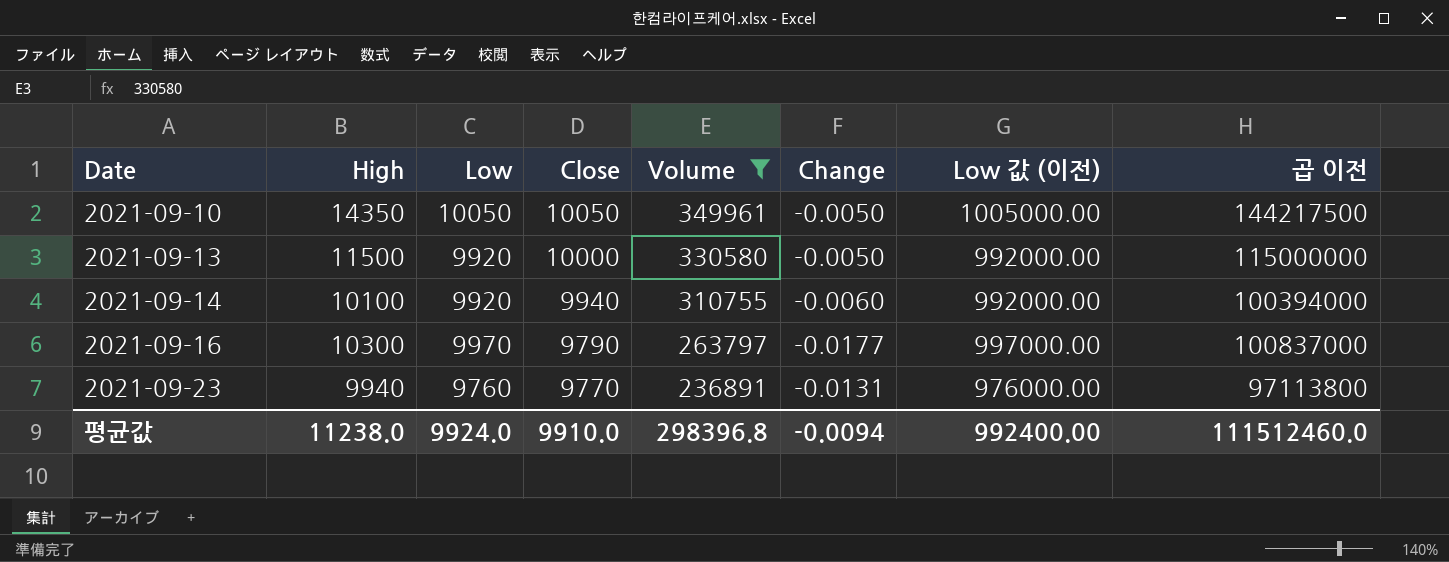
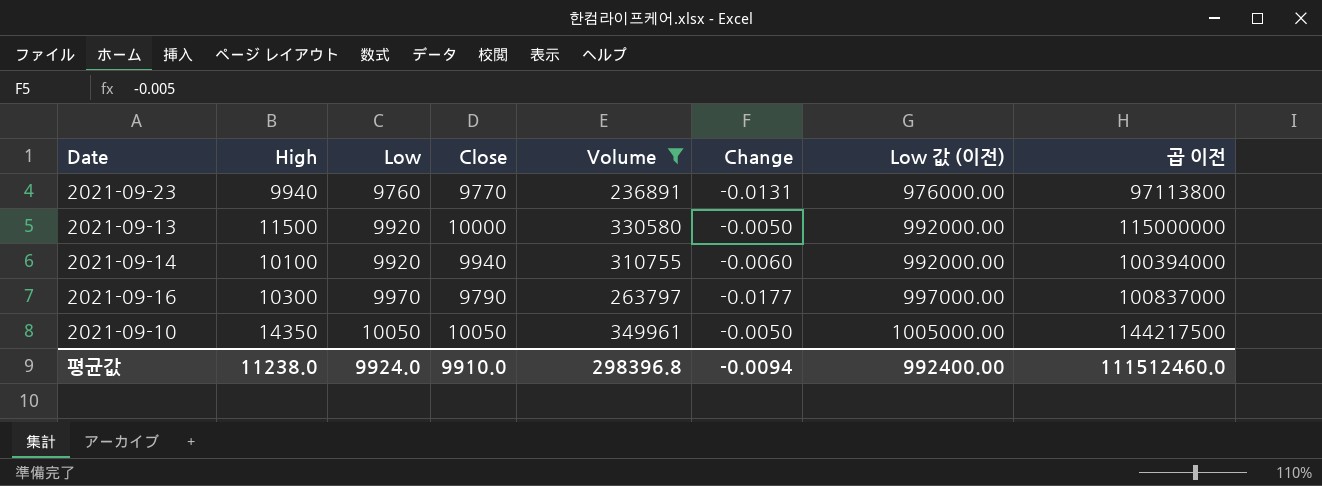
row order: Date ascending -> Low ascending

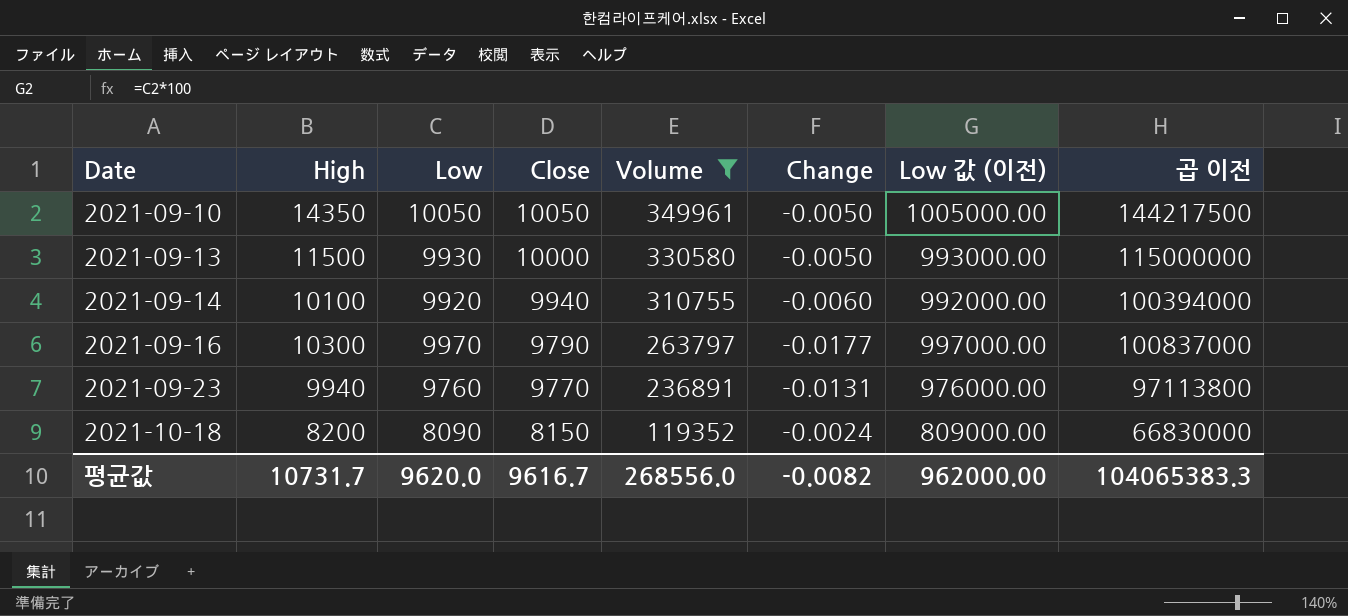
row order: Low ascending -> Date ascending
2021-09-13 | Low: 9920 -> 9930
2021-09-13 | Low 값 (이전): 992000.00 -> 993000.00
row 2021-10-18: none -> 8200 | 8090 | 8150 | 119352 | -0.0024 | 809000.00 | 66830000
평균값 | High: 11238.0 -> 10731.7
평균값 | Low: 9924.0 -> 9620.0
평균값 | Close: 9910.0 -> 9616.7
평균값 | Volume: 298396.8 -> 268556.0
평균값 | Change: -0.0094 -> -0.0082
평균값 | Low 값 (이전): 992400.00 -> 962000.00
평균값 | 곱 이전: 111512460.0 -> 104065383.3

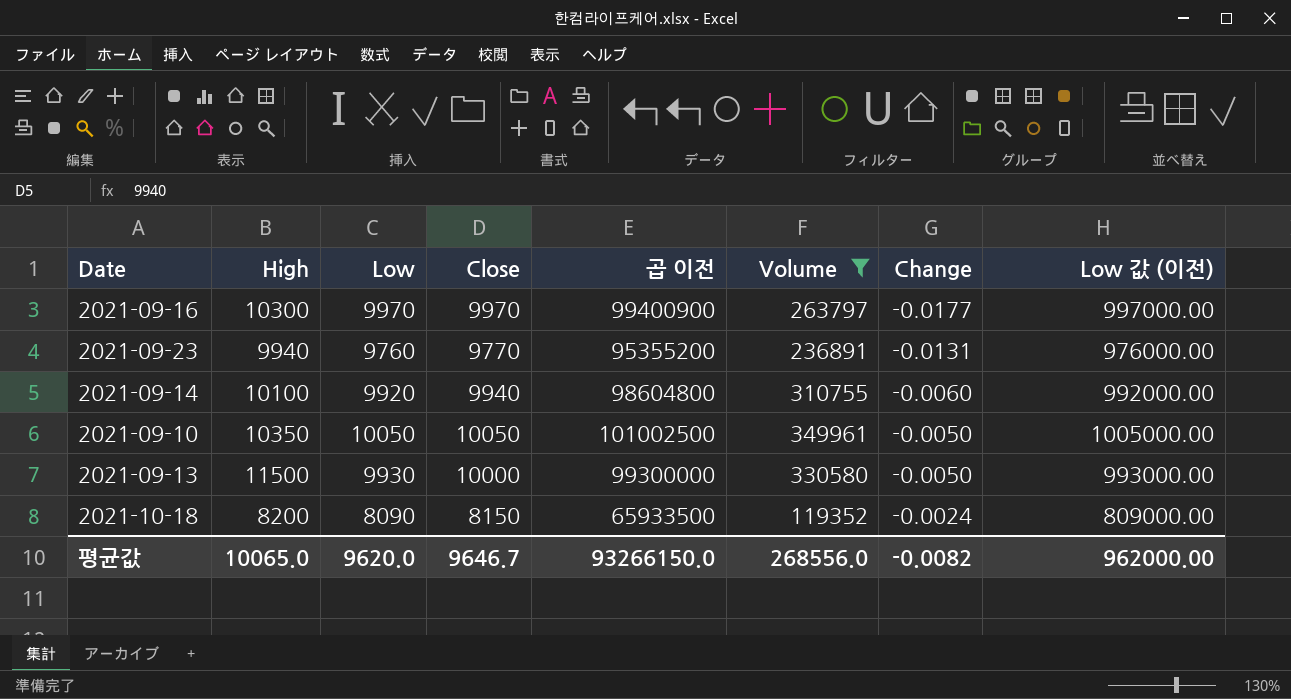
row order: Date ascending -> Change ascending
column 곱 이전 | formula: [High] * [Close] -> [Low] * [Close]
column 곱 이전 | position: 8 -> 5
2021-09-16 | Close: 9790 -> 9970
2021-09-10 | High: 14350 -> 10350
평균값 | High: 10731.7 -> 10065.0
평균값 | Close: 9616.7 -> 9646.7
평균값 | 곱 이전: 104065383.3 -> 93266150.0

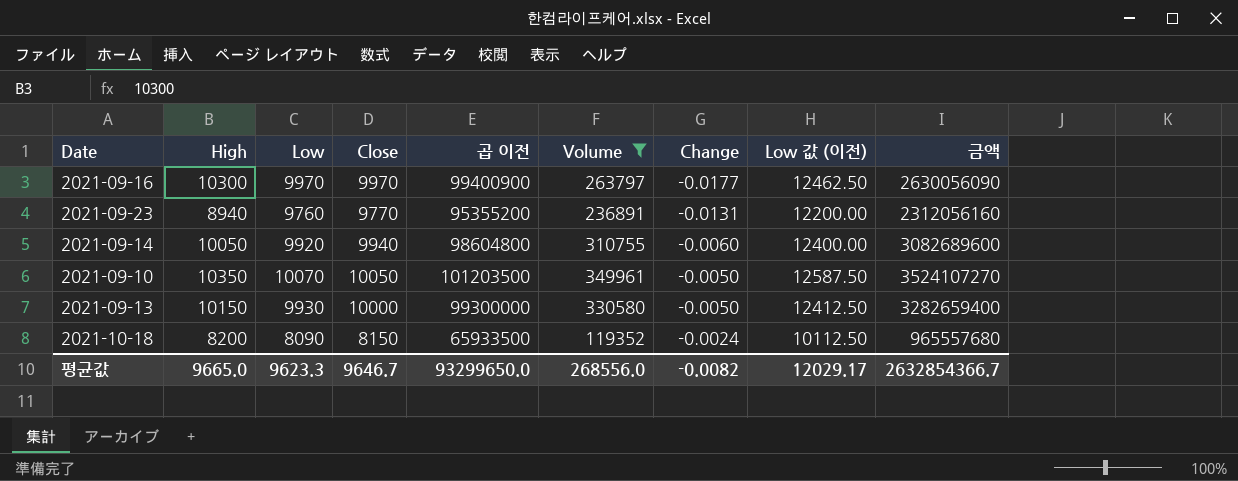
column Low 값 (이전) | formula: [Low] * 100 -> [Low] * 1.25
column 금액 | formula: none -> [Low] * [Volume]
2021-09-23 | High: 9940 -> 8940
2021-09-14 | High: 10100 -> 10050
2021-09-10 | Low: 10050 -> 10070
2021-09-10 | 곱 이전: 101002500 -> 101203500
2021-09-13 | High: 11500 -> 10150
평균값 | High: 10065.0 -> 9665.0
평균값 | Low: 9620.0 -> 9623.3
평균값 | 곱 이전: 93266150.0 -> 93299650.0
평균값 | Low 값 (이전): 962000.00 -> 12029.17

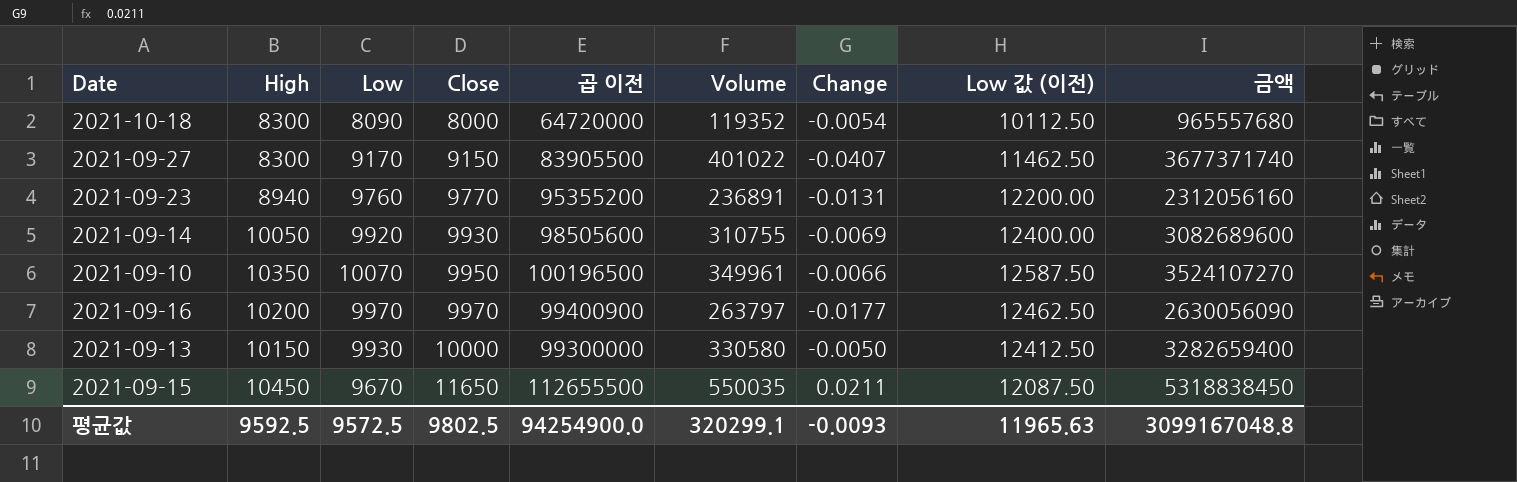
filter: Volume <= 349961 -> none
row order: Change ascending -> Close ascending
2021-10-18 | High: 8200 -> 8300
2021-10-18 | Close: 8150 -> 8000
2021-10-18 | 곱 이전: 65933500 -> 64720000
2021-10-18 | Change: -0.0024 -> -0.0054
2021-09-14 | Close: 9940 -> 9930
2021-09-14 | 곱 이전: 98604800 -> 98505600
2021-09-14 | Change: -0.0060 -> -0.0069
2021-09-10 | Close: 10050 -> 9950
2021-09-10 | 곱 이전: 101203500 -> 100196500
2021-09-10 | Change: -0.0050 -> -0.0066
2021-09-16 | High: 10300 -> 10200
평균값 | High: 9665.0 -> 9592.5
평균값 | Low: 9623.3 -> 9572.5
평균값 | Close: 9646.7 -> 9802.5
평균값 | 곱 이전: 93299650.0 -> 94254900.0
평균값 | Volume: 268556.0 -> 320299.1
평균값 | Change: -0.0082 -> -0.0093
평균값 | Low 값 (이전): 12029.17 -> 11965.63
평균값 | 금액: 2632854366.7 -> 3099167048.8

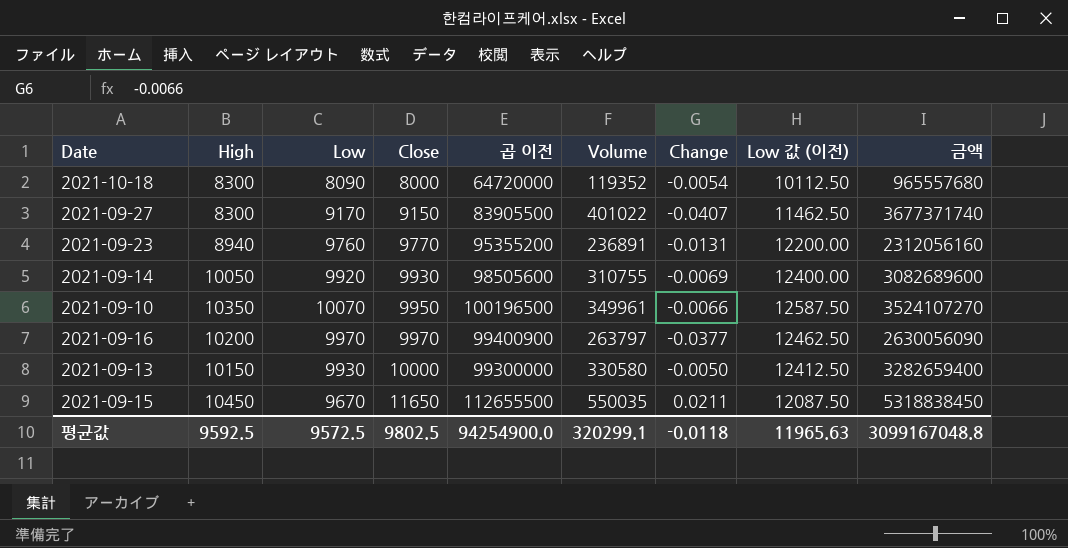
2021-09-16 | Change: -0.0177 -> -0.0377
평균값 | Change: -0.0093 -> -0.0118

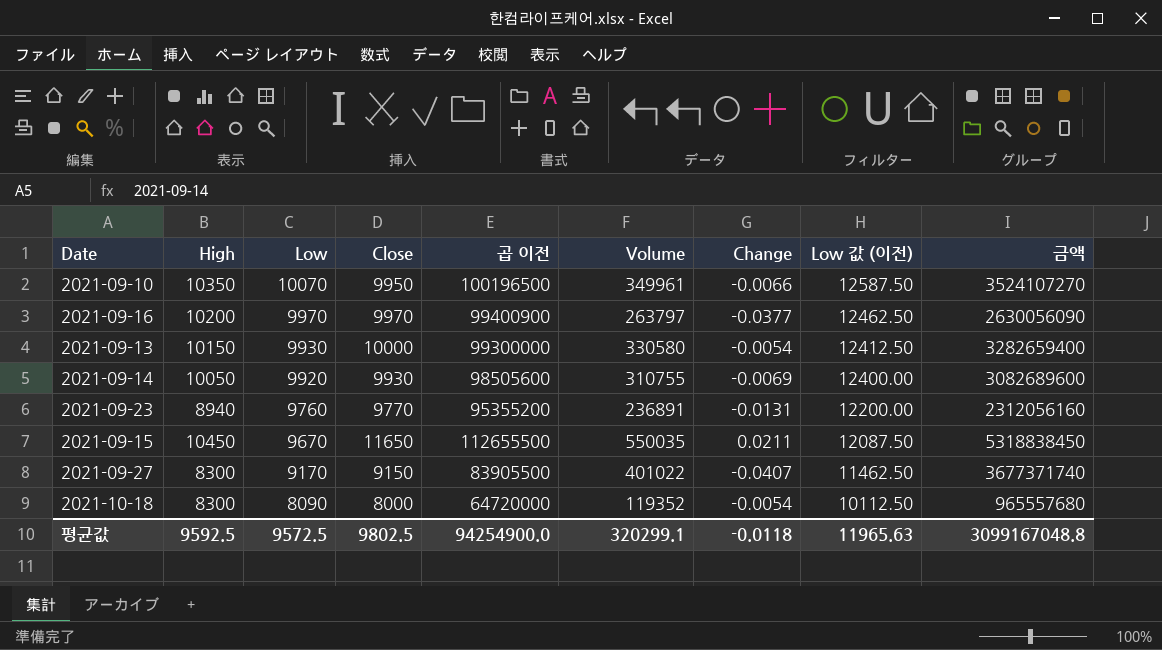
row order: Close ascending -> Low descending
2021-09-13 | Change: -0.0050 -> -0.0054

